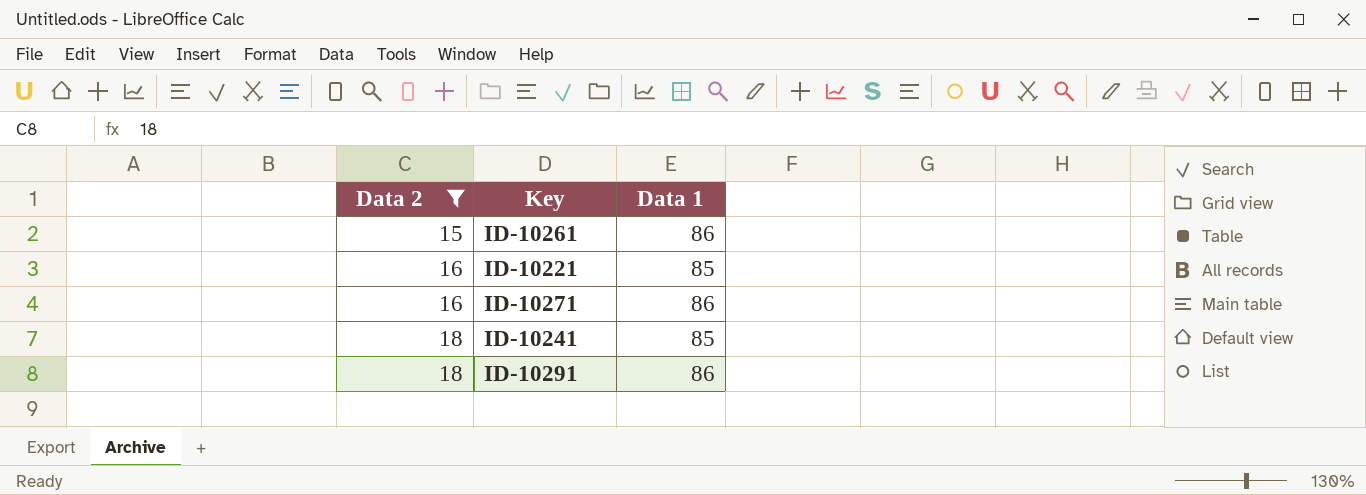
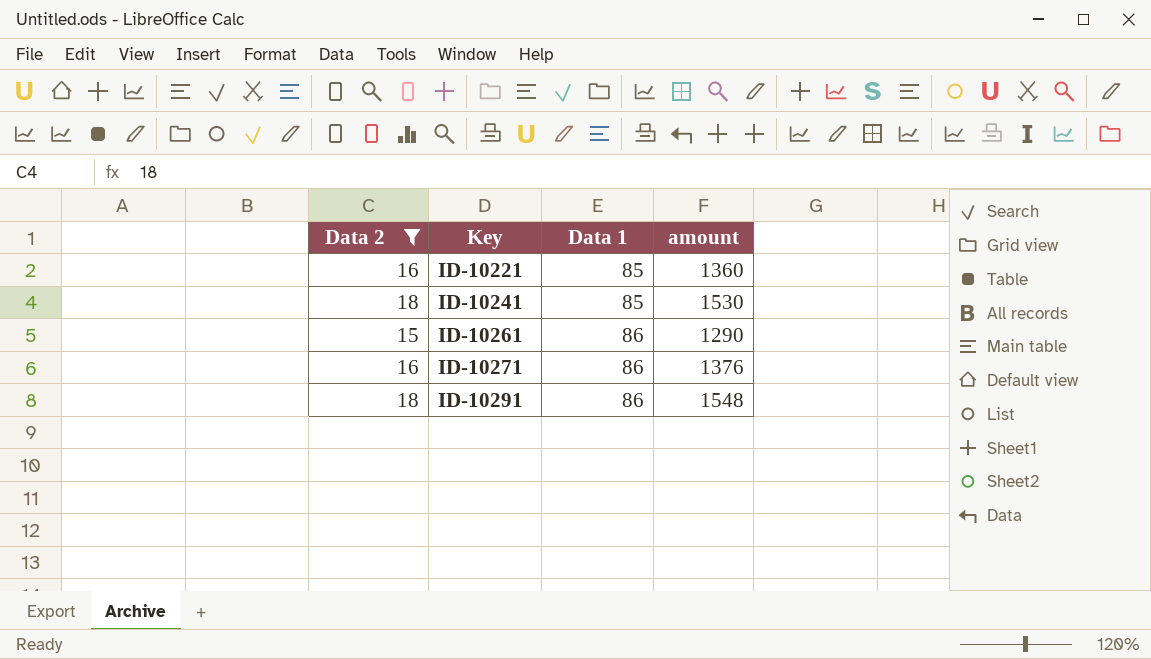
row order: Data 2 ascending -> Key ascending
column amount | formula: none -> [Data 2] * [Data 1]

